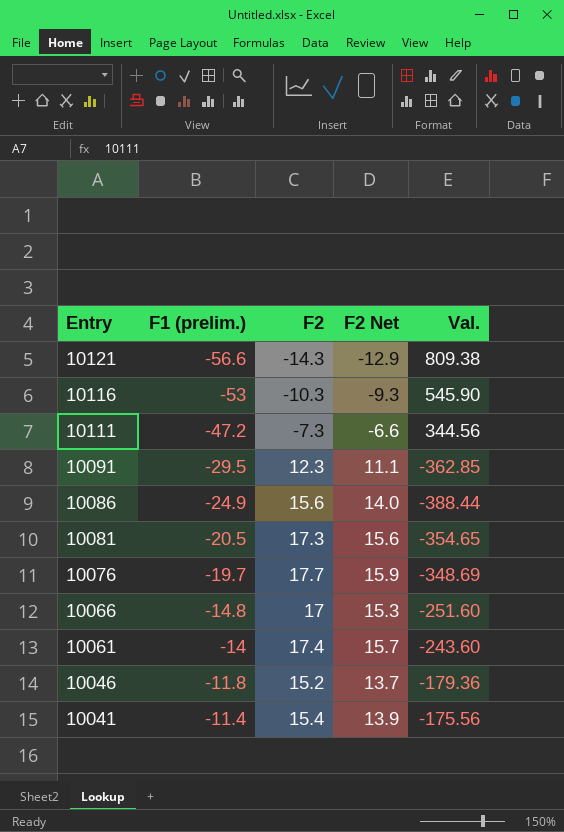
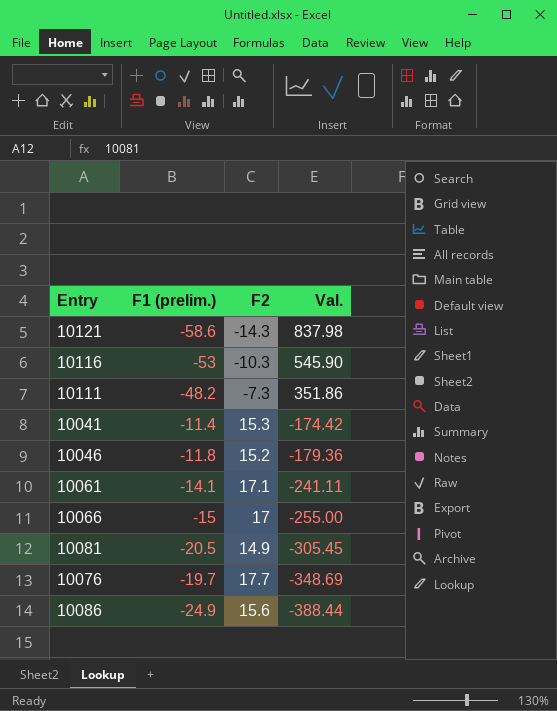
row order: Entry descending -> Val. descending
column F2 Net | formula: [F2] * 0.9 -> none
row 10091: -29.5 | 12.3 | 11.1 | -362.85 -> none
10121 | F1 (prelim.): -56.6 -> -58.6
10121 | Val.: 809.38 -> 837.98
10111 | F1 (prelim.): -47.2 -> -48.2
10111 | Val.: 344.56 -> 351.86
10041 | F2: 15.4 -> 15.3
10041 | Val.: -175.56 -> -174.42
10061 | F1 (prelim.): -14 -> -14.1
10061 | F2: 17.4 -> 17.1
10061 | Val.: -243.60 -> -241.11
10066 | F1 (prelim.): -14.8 -> -15
10066 | Val.: -251.60 -> -255.00
10081 | F2: 17.3 -> 14.9
10081 | Val.: -354.65 -> -305.45

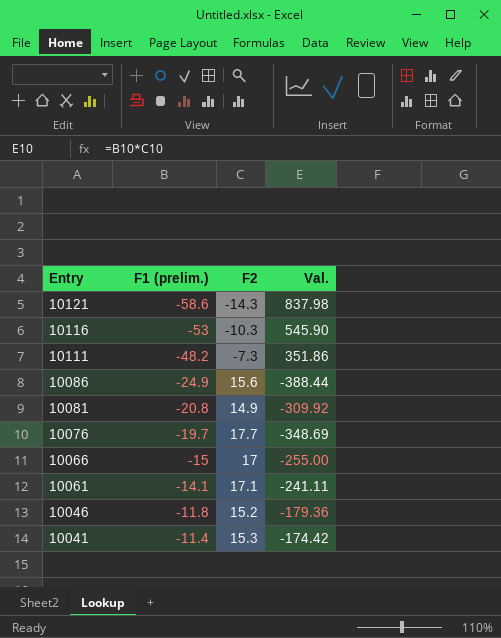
row order: Val. descending -> Entry descending
10081 | F1 (prelim.): -20.5 -> -20.8
10081 | Val.: -305.45 -> -309.92

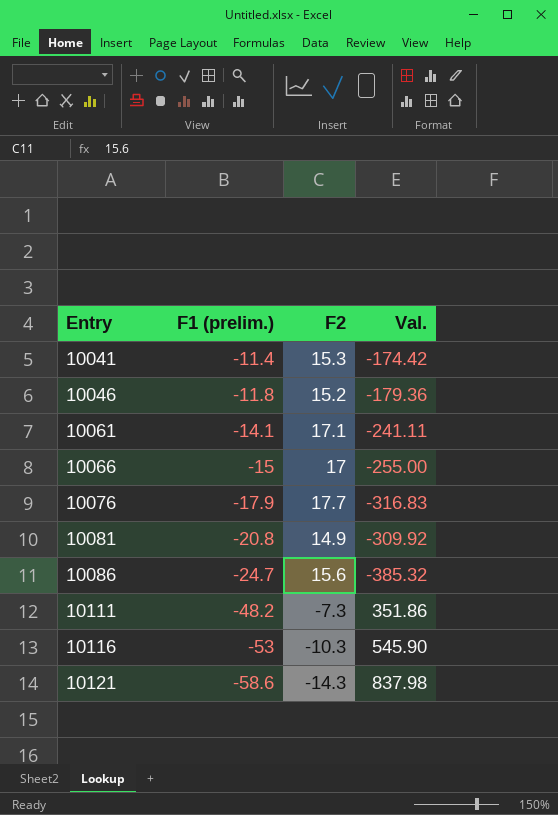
row order: Entry descending -> Entry ascending
10076 | F1 (prelim.): -19.7 -> -17.9
10076 | Val.: -348.69 -> -316.83
10086 | F1 (prelim.): -24.9 -> -24.7
10086 | Val.: -388.44 -> -385.32

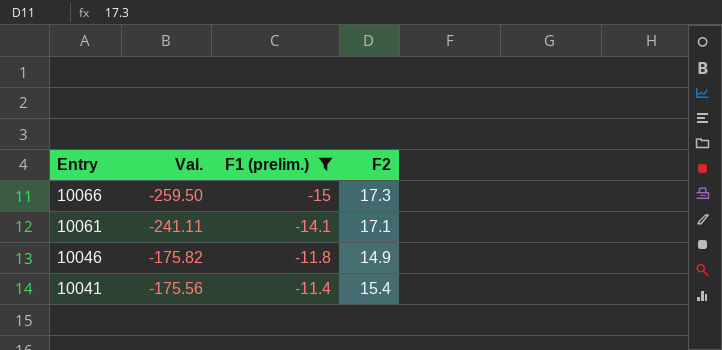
filter: none -> F1 (prelim.) >= -15
row order: Entry ascending -> Entry descending
column Val. | position: 4 -> 2
10066 | Val.: -255.00 -> -259.50
10066 | F2: 17 -> 17.3
10046 | Val.: -179.36 -> -175.82
10046 | F2: 15.2 -> 14.9
10041 | Val.: -174.42 -> -175.56
10041 | F2: 15.3 -> 15.4

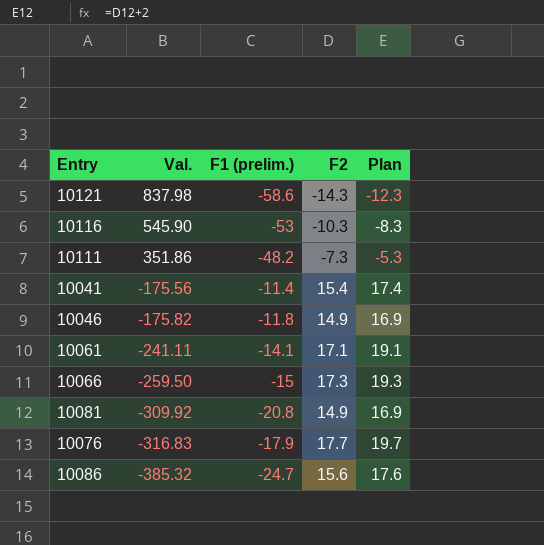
filter: F1 (prelim.) >= -15 -> none
row order: Entry descending -> Val. descending
column Plan | formula: none -> [F2] + 2

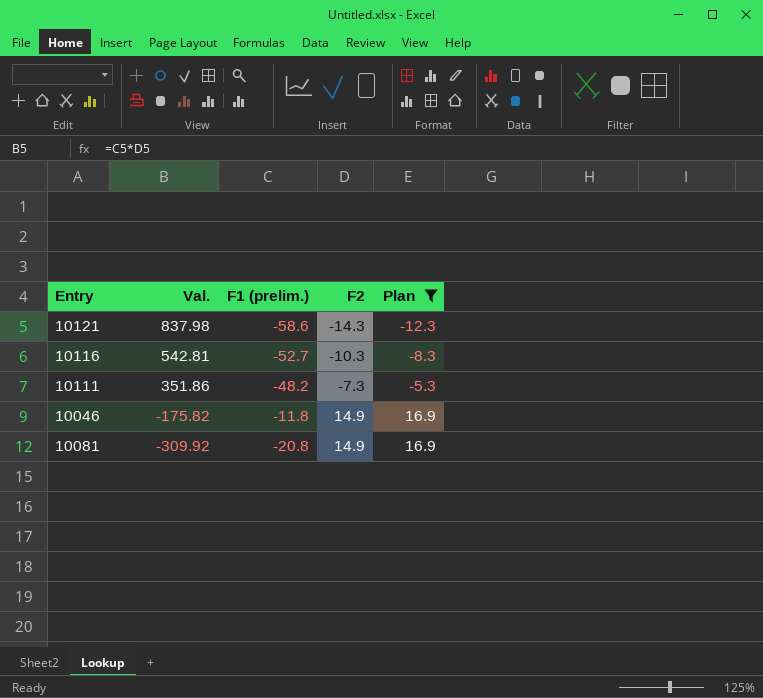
filter: none -> Plan <= 16.9
10116 | Val.: 545.90 -> 542.81
10116 | F1 (prelim.): -53 -> -52.7

